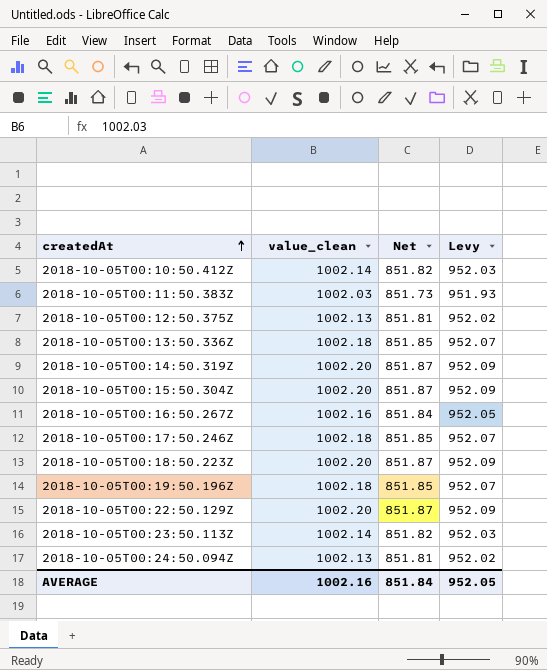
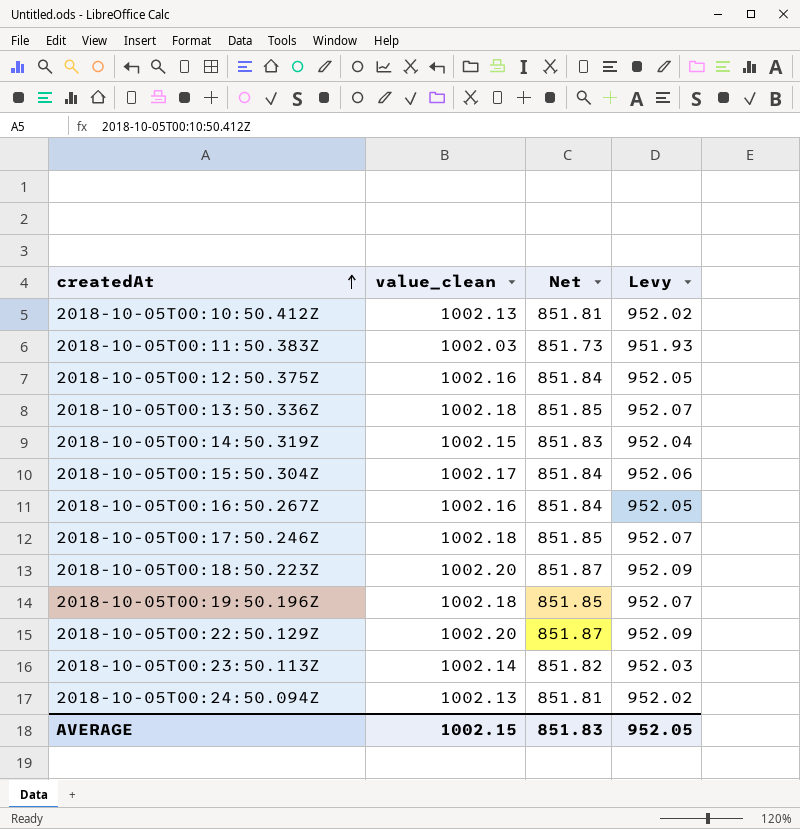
2018-10-05T00:10:50.412Z | value_clean: 1002.14 -> 1002.13
2018-10-05T00:10:50.412Z | Net: 851.82 -> 851.81
2018-10-05T00:10:50.412Z | Levy: 952.03 -> 952.02
2018-10-05T00:12:50.375Z | value_clean: 1002.13 -> 1002.16
2018-10-05T00:12:50.375Z | Net: 851.81 -> 851.84
2018-10-05T00:12:50.375Z | Levy: 952.02 -> 952.05
2018-10-05T00:14:50.319Z | value_clean: 1002.20 -> 1002.15
2018-10-05T00:14:50.319Z | Net: 851.87 -> 851.83
2018-10-05T00:14:50.319Z | Levy: 952.09 -> 952.04
2018-10-05T00:15:50.304Z | value_clean: 1002.20 -> 1002.17
2018-10-05T00:15:50.304Z | Net: 851.87 -> 851.84
2018-10-05T00:15:50.304Z | Levy: 952.09 -> 952.06
AVERAGE | value_clean: 1002.16 -> 1002.15
AVERAGE | Net: 851.84 -> 851.83

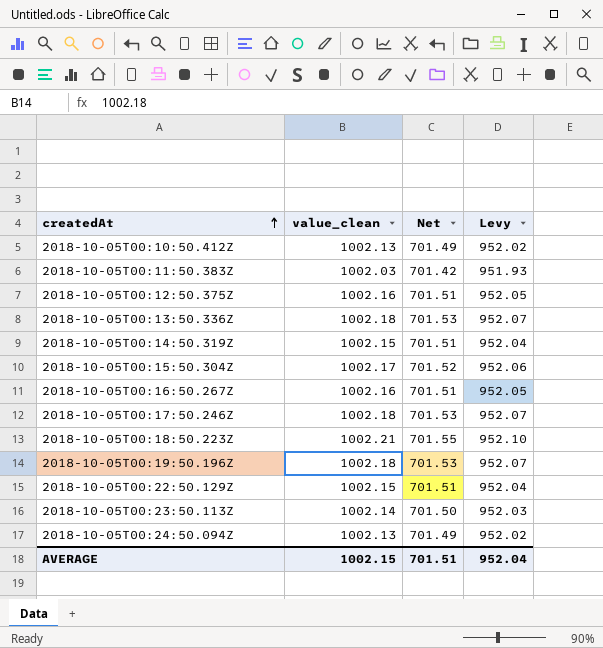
column Net | formula: [value_clean] * 0.85 -> [value_clean] * 0.7
2018-10-05T00:18:50.223Z | value_clean: 1002.20 -> 1002.21
2018-10-05T00:18:50.223Z | Levy: 952.09 -> 952.10
2018-10-05T00:22:50.129Z | value_clean: 1002.20 -> 1002.15
2018-10-05T00:22:50.129Z | Levy: 952.09 -> 952.04
AVERAGE | Net: 851.83 -> 701.51
AVERAGE | Levy: 952.05 -> 952.04

